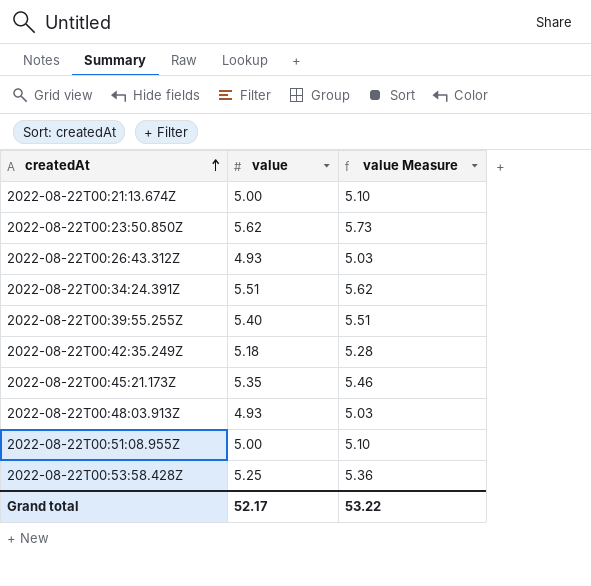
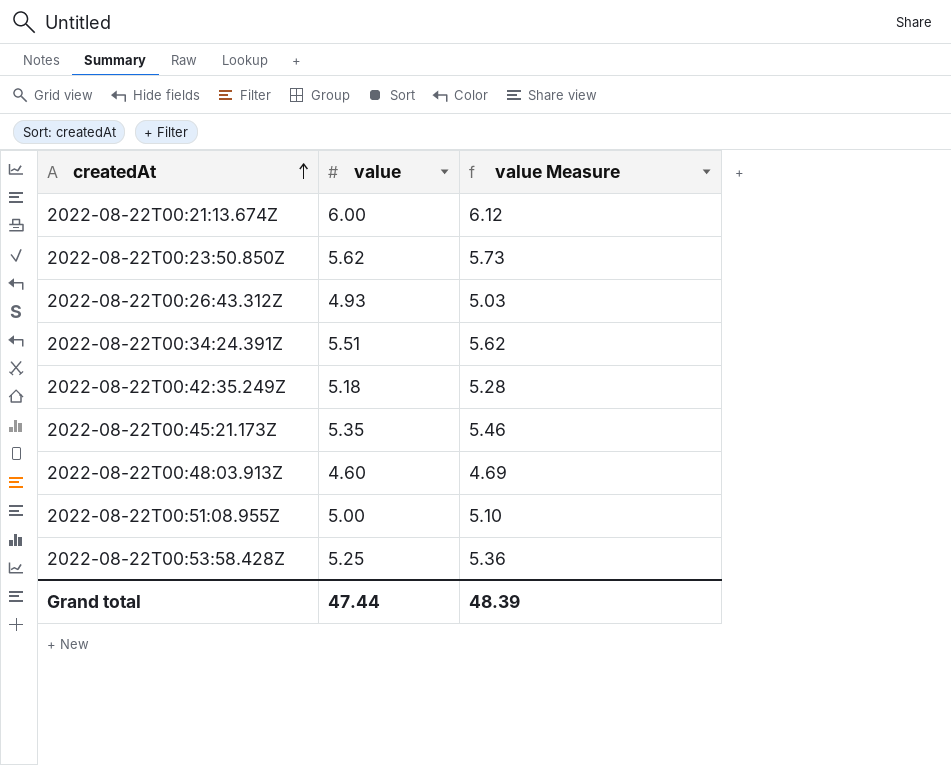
row 2022-08-22T00:39:55.255Z: 5.40 | 5.51 -> none
2022-08-22T00:21:13.674Z | value: 5.00 -> 6.00
2022-08-22T00:21:13.674Z | value Measure: 5.10 -> 6.12
2022-08-22T00:48:03.913Z | value: 4.93 -> 4.60
2022-08-22T00:48:03.913Z | value Measure: 5.03 -> 4.69
Grand total | value: 52.17 -> 47.44
Grand total | value Measure: 53.22 -> 48.39

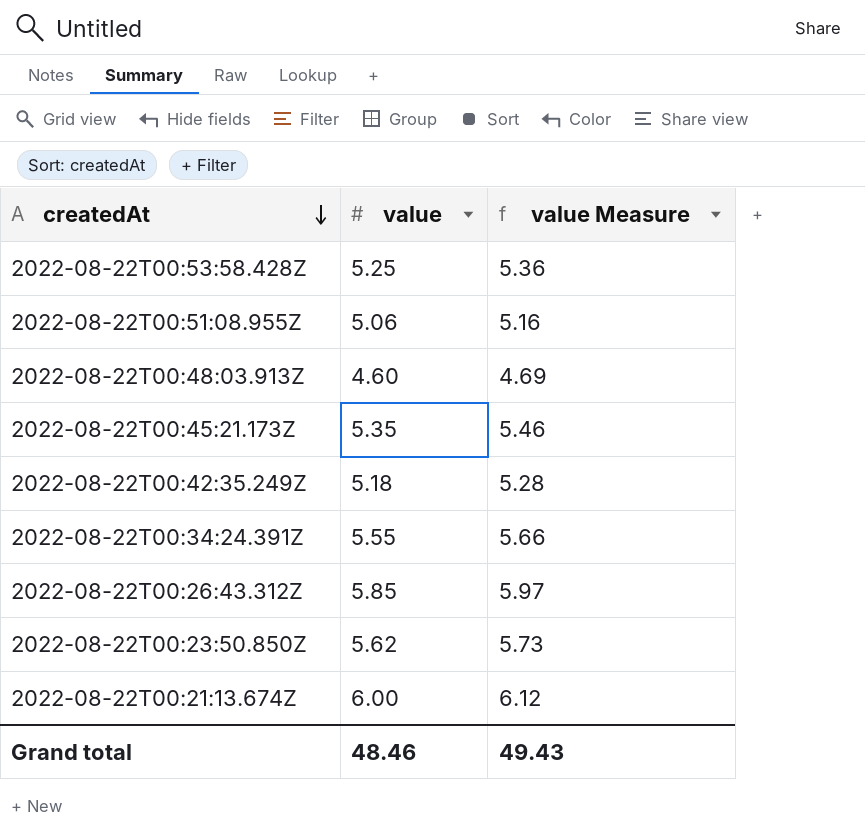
row order: createdAt ascending -> createdAt descending
2022-08-22T00:51:08.955Z | value: 5.00 -> 5.06
2022-08-22T00:51:08.955Z | value Measure: 5.10 -> 5.16
2022-08-22T00:34:24.391Z | value: 5.51 -> 5.55
2022-08-22T00:34:24.391Z | value Measure: 5.62 -> 5.66
2022-08-22T00:26:43.312Z | value: 4.93 -> 5.85
2022-08-22T00:26:43.312Z | value Measure: 5.03 -> 5.97
Grand total | value: 47.44 -> 48.46
Grand total | value Measure: 48.39 -> 49.43

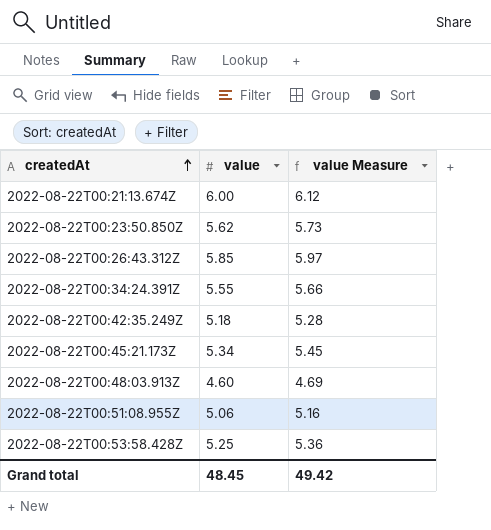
row order: createdAt descending -> createdAt ascending
2022-08-22T00:45:21.173Z | value: 5.35 -> 5.34
2022-08-22T00:45:21.173Z | value Measure: 5.46 -> 5.45
Grand total | value: 48.46 -> 48.45
Grand total | value Measure: 49.43 -> 49.42

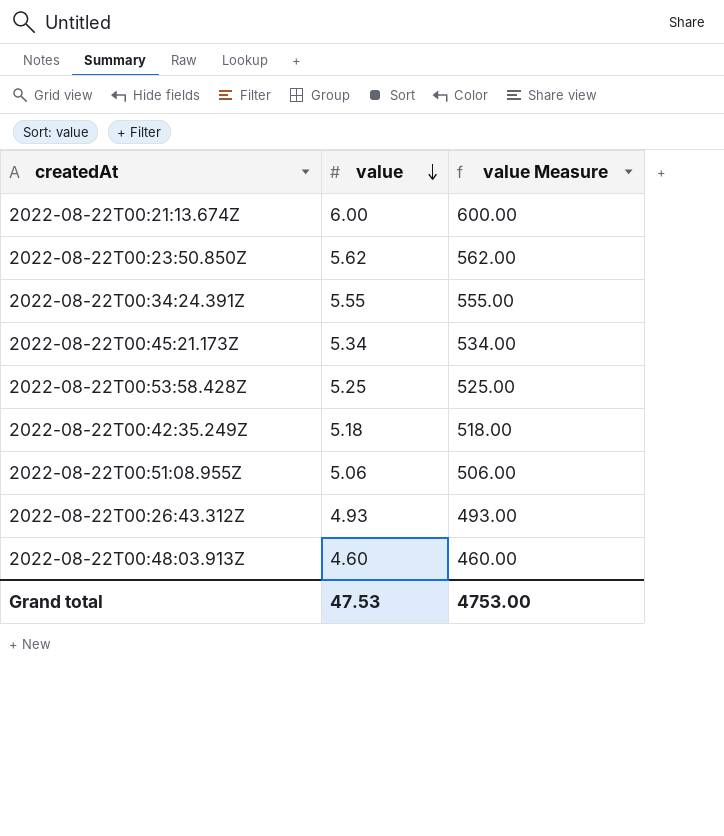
row order: createdAt ascending -> value descending
column value Measure | formula: [value] * 1.02 -> [value] * 100
2022-08-22T00:26:43.312Z | value: 5.85 -> 4.93
Grand total | value: 48.45 -> 47.53
Grand total | value Measure: 49.42 -> 4753.00

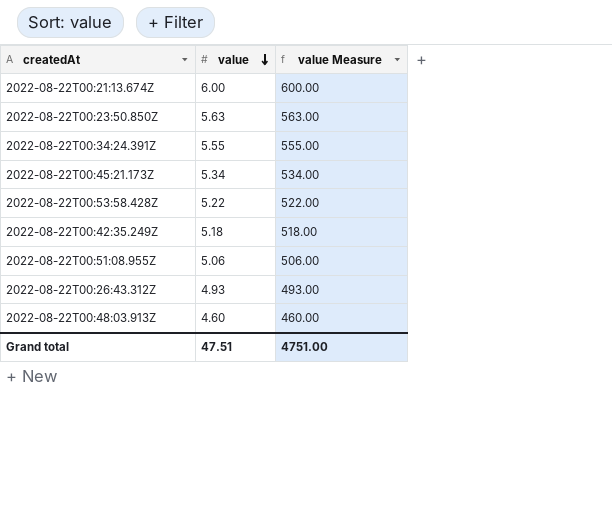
2022-08-22T00:23:50.850Z | value: 5.62 -> 5.63
2022-08-22T00:23:50.850Z | value Measure: 562.00 -> 563.00
2022-08-22T00:53:58.428Z | value: 5.25 -> 5.22
2022-08-22T00:53:58.428Z | value Measure: 525.00 -> 522.00
Grand total | value: 47.53 -> 47.51
Grand total | value Measure: 4753.00 -> 4751.00

